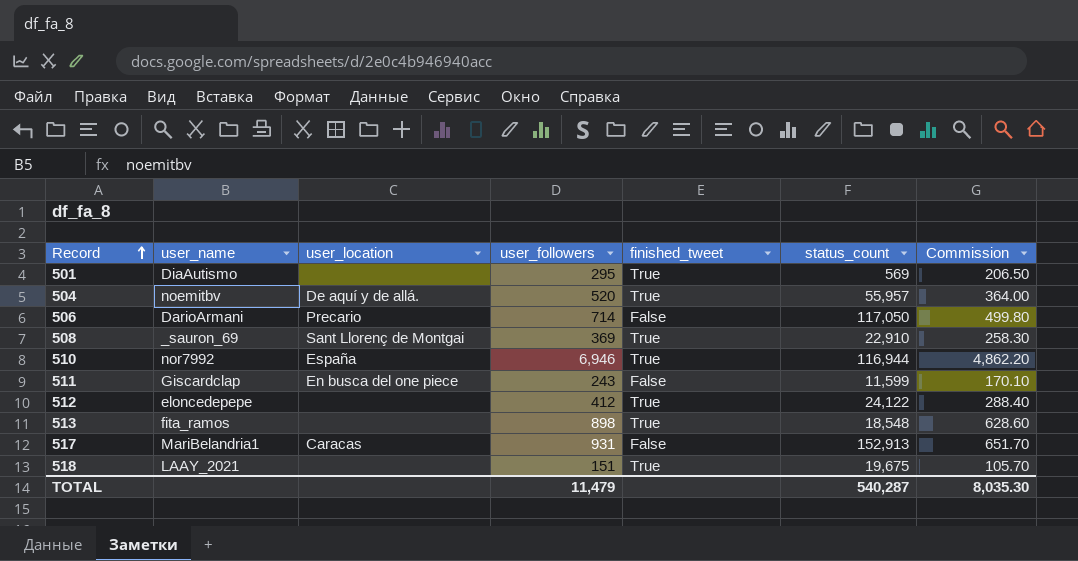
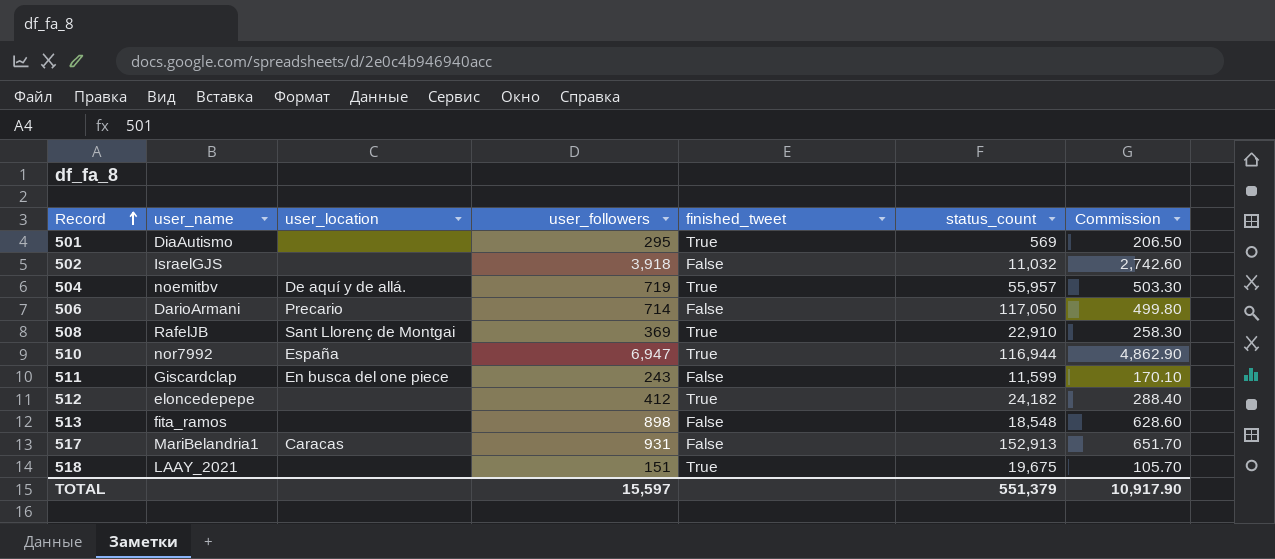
row 502: none -> IsraelGJS | none | 3,918 | False | 11,032 | 2,742.60
504 | user_followers: 520 -> 719
504 | Commission: 364.00 -> 503.30
508 | user_name: _sauron_69 -> RafelJB
510 | user_followers: 6,946 -> 6,947
510 | Commission: 4,862.20 -> 4,862.90
512 | status_count: 24,122 -> 24,182
513 | finished_tweet: True -> False
TOTAL | user_followers: 11,479 -> 15,597
TOTAL | status_count: 540,287 -> 551,379
TOTAL | Commission: 8,035.30 -> 10,917.90

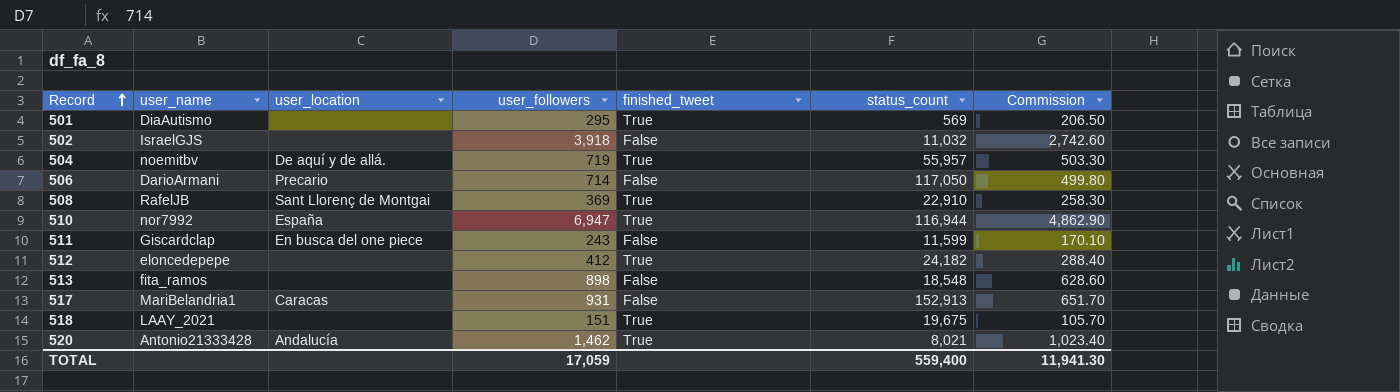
row 520: none -> Antonio21333428 | Andalucía | 1,462 | True | 8,021 | 1,023.40
TOTAL | user_followers: 15,597 -> 17,059
TOTAL | status_count: 551,379 -> 559,400
TOTAL | Commission: 10,917.90 -> 11,941.30

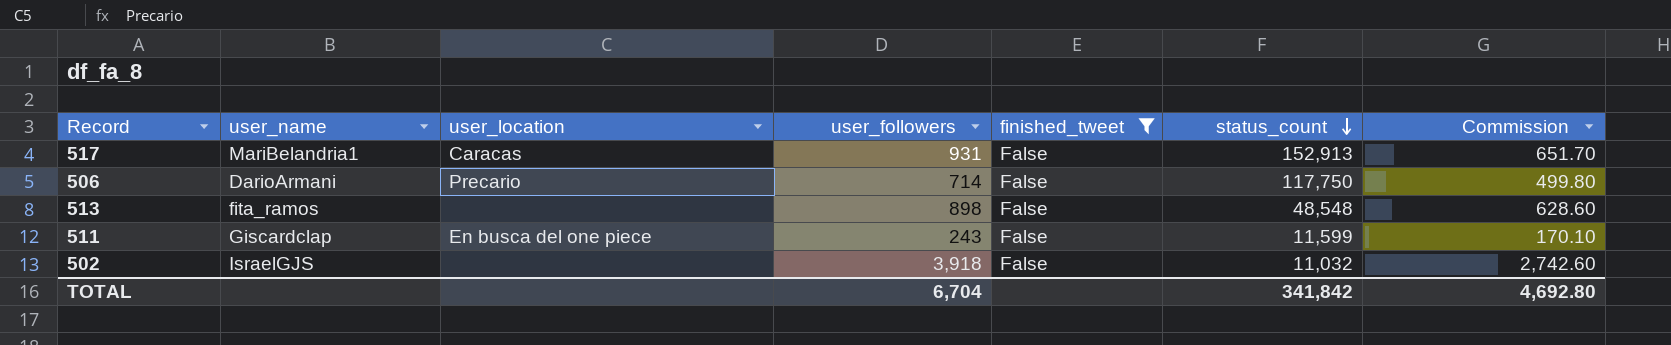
filter: none -> finished_tweet = False
row order: Record ascending -> status_count descending
506 | status_count: 117,050 -> 117,750
513 | status_count: 18,548 -> 48,548
TOTAL | user_followers: 17,059 -> 6,704
TOTAL | status_count: 559,400 -> 341,842
TOTAL | Commission: 11,941.30 -> 4,692.80

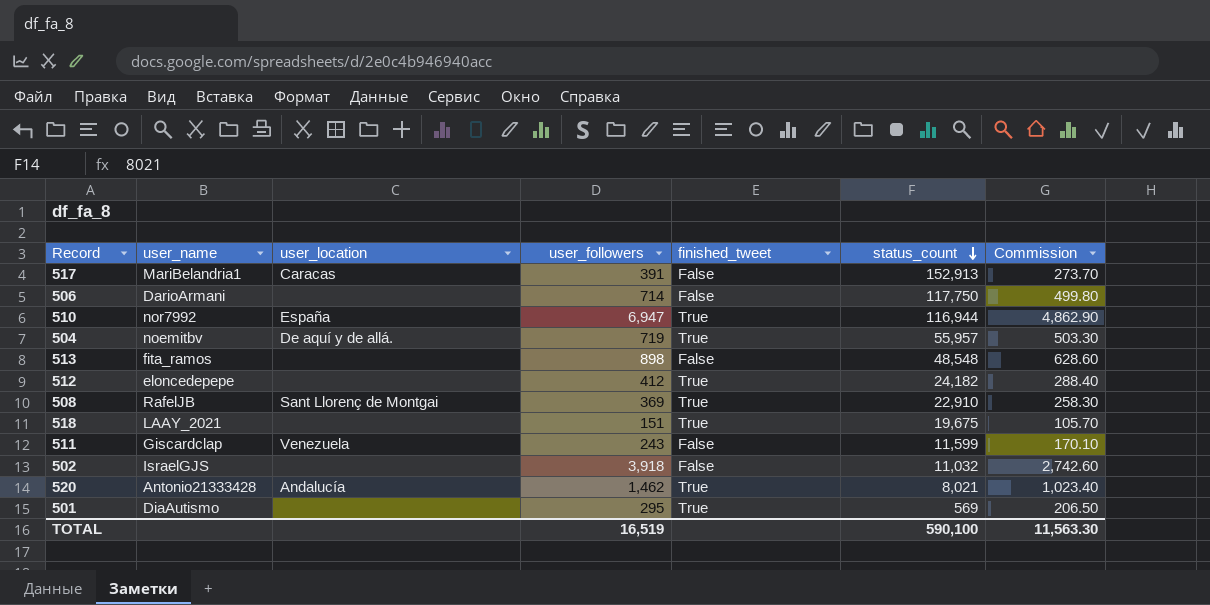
filter: finished_tweet = False -> none
517 | user_followers: 931 -> 391
517 | Commission: 651.70 -> 273.70
506 | user_location: Precario -> none
511 | user_location: En busca del one piece -> Venezuela
TOTAL | user_followers: 6,704 -> 16,519
TOTAL | status_count: 341,842 -> 590,100
TOTAL | Commission: 4,692.80 -> 11,563.30

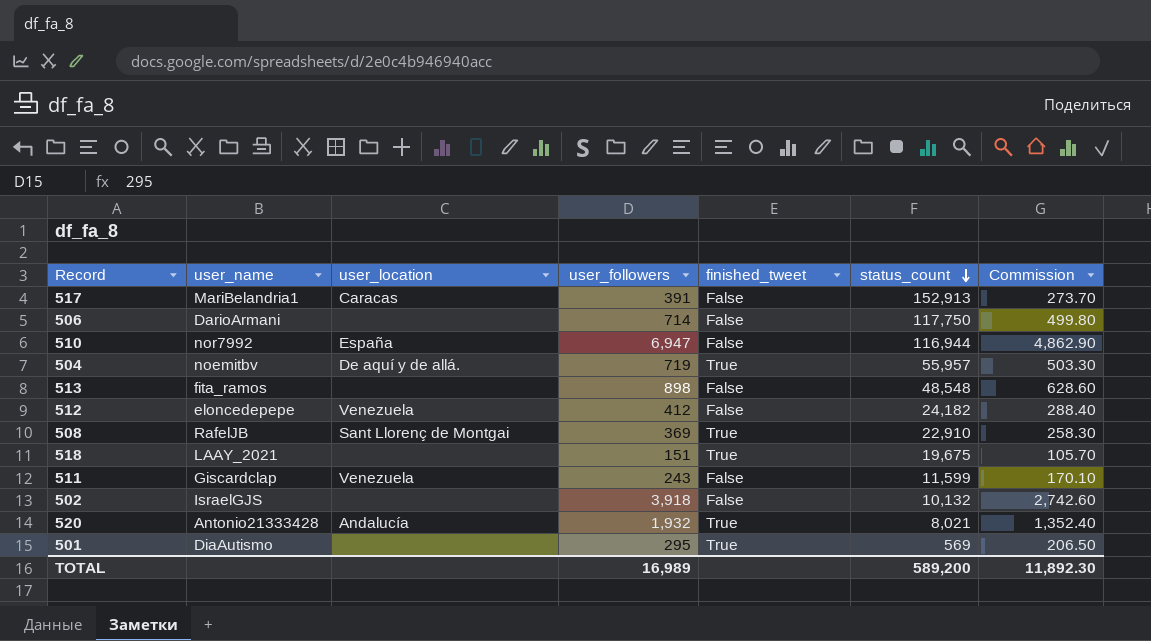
510 | finished_tweet: True -> False
512 | user_location: none -> Venezuela
512 | finished_tweet: True -> False
502 | status_count: 11,032 -> 10,132
520 | user_followers: 1,462 -> 1,932
520 | Commission: 1,023.40 -> 1,352.40
TOTAL | user_followers: 16,519 -> 16,989
TOTAL | status_count: 590,100 -> 589,200
TOTAL | Commission: 11,563.30 -> 11,892.30

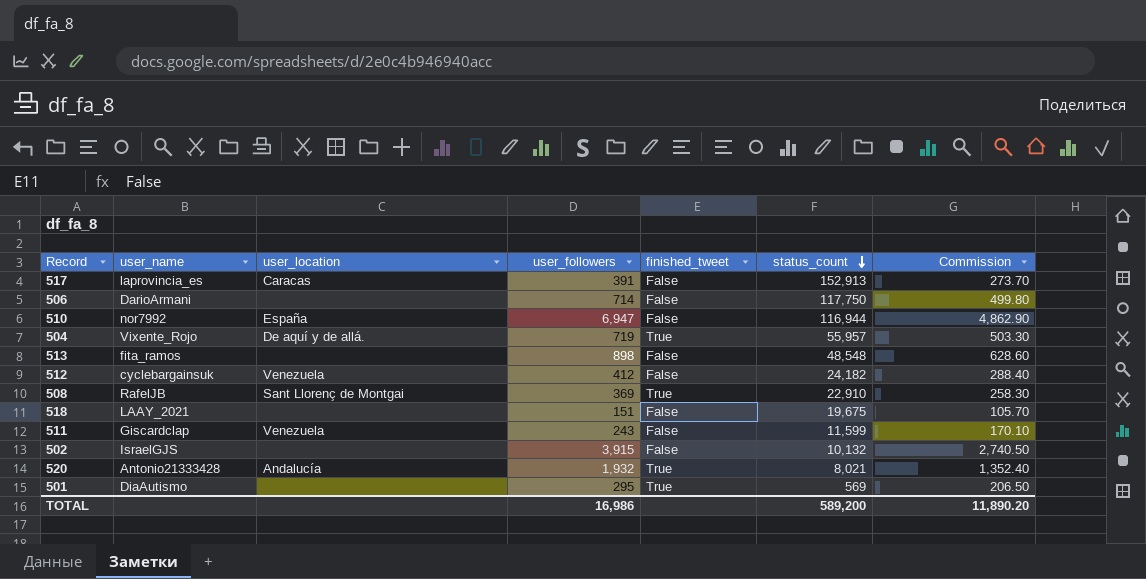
517 | user_name: MariBelandria1 -> laprovincia_es
504 | user_name: noemitbv -> Vixente_Rojo
512 | user_name: eloncedepepe -> cyclebargainsuk
518 | finished_tweet: True -> False
502 | user_followers: 3,918 -> 3,915
502 | Commission: 2,742.60 -> 2,740.50
TOTAL | user_followers: 16,989 -> 16,986
TOTAL | Commission: 11,892.30 -> 11,890.20

